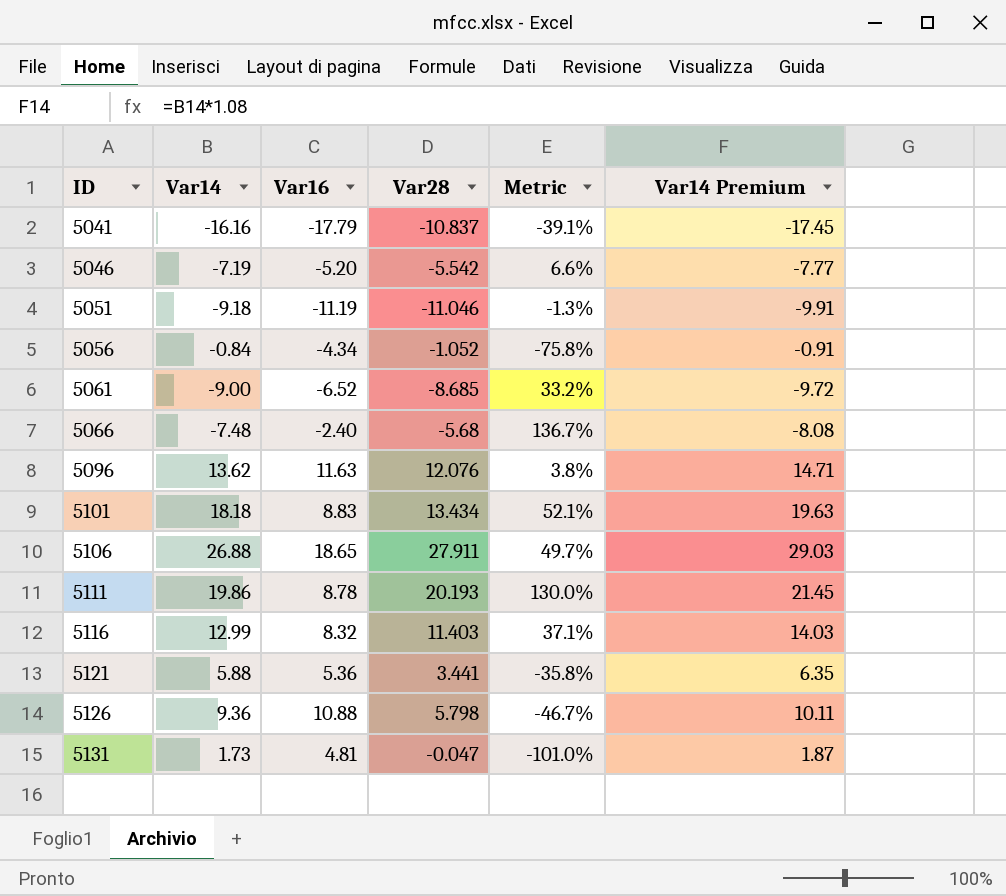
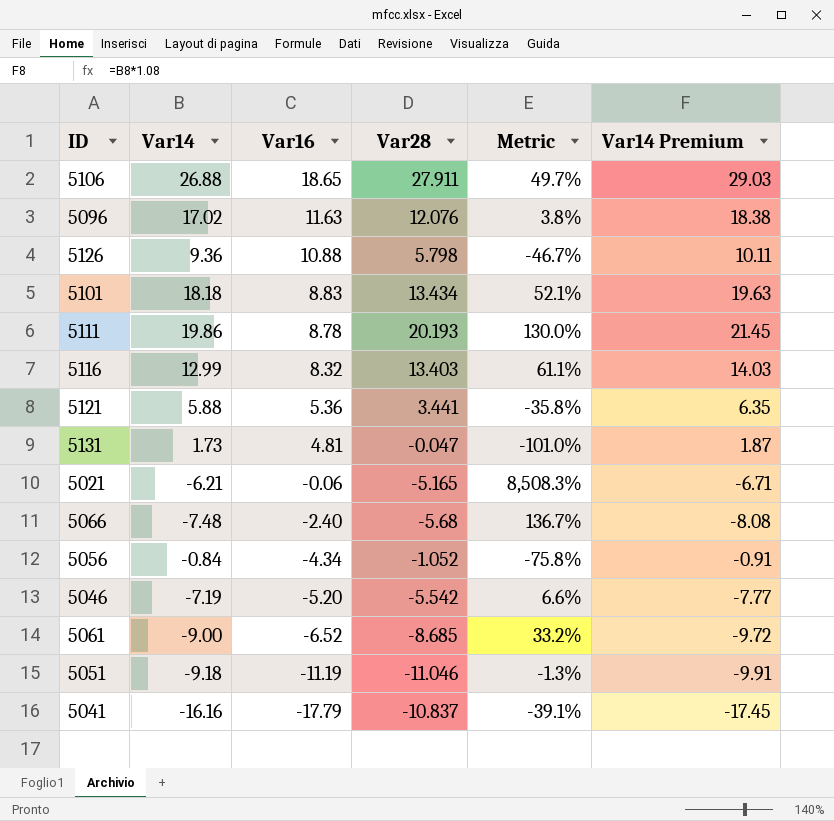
row order: ID ascending -> Var16 descending
5096 | Var14: 13.62 -> 17.02
5096 | Var14 Premium: 14.71 -> 18.38
5116 | Var28: 11.403 -> 13.403
5116 | Metric: 37.1% -> 61.1%
row 5021: none -> -6.21 | -0.06 | -5.165 | 8,508.3% | -6.71

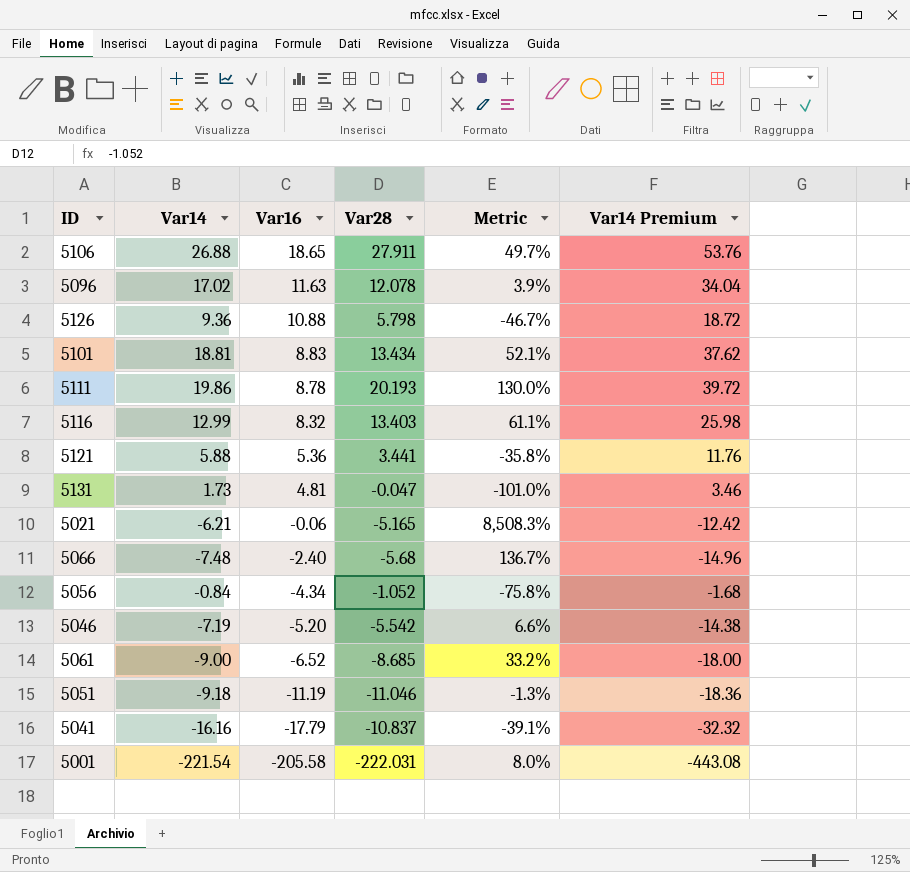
column Var14 Premium | formula: [Var14] * 1.08 -> [Var14] * 2
5096 | Var28: 12.076 -> 12.078
5096 | Metric: 3.8% -> 3.9%
5101 | Var14: 18.18 -> 18.81
row 5001: none -> -221.54 | -205.58 | -222.031 | 8.0% | -443.08

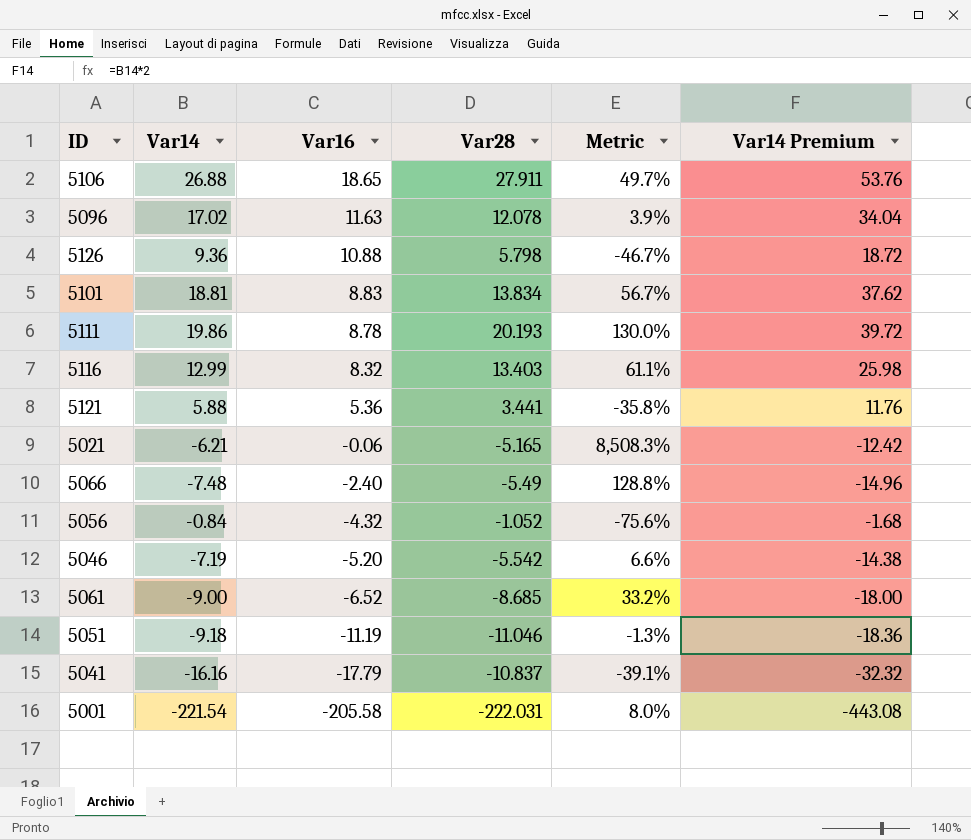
row 5131: 1.73 | 4.81 | -0.047 | -101.0% | 3.46 -> none
5101 | Var28: 13.434 -> 13.834
5101 | Metric: 52.1% -> 56.7%
5066 | Var28: -5.68 -> -5.49
5066 | Metric: 136.7% -> 128.8%
5056 | Var16: -4.34 -> -4.32
5056 | Metric: -75.8% -> -75.6%

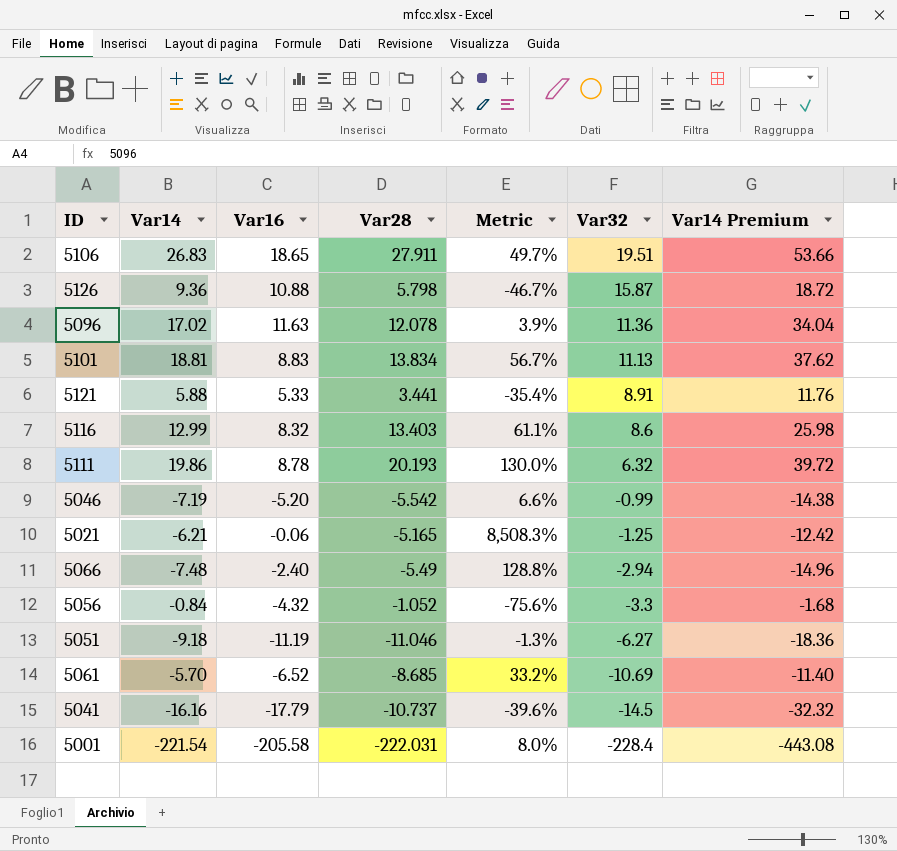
row order: Var16 descending -> Var32 descending
column Var32 | position: none -> 6
5106 | Var14: 26.88 -> 26.83
5106 | Var14 Premium: 53.76 -> 53.66
5121 | Var16: 5.36 -> 5.33
5121 | Metric: -35.8% -> -35.4%
5061 | Var14: -9.00 -> -5.70
5061 | Var14 Premium: -18.00 -> -11.40
5041 | Var28: -10.837 -> -10.737
5041 | Metric: -39.1% -> -39.6%

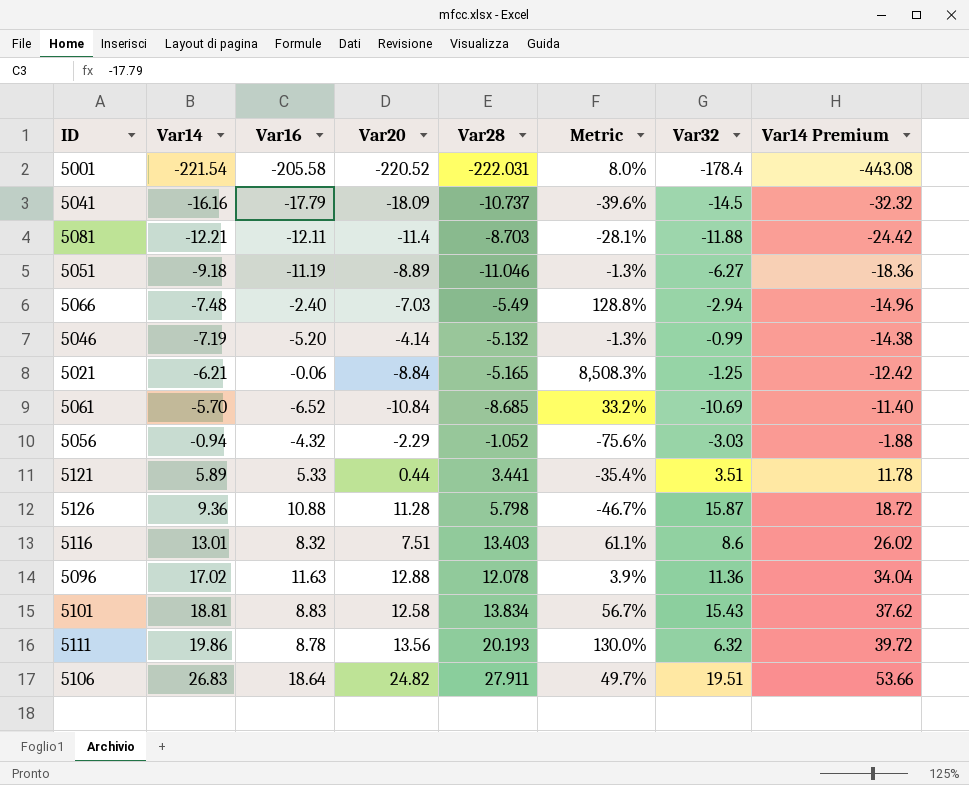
row order: Var32 descending -> Var14 ascending
column Var20 | position: none -> 4
5001 | Var32: -228.4 -> -178.4
row 5081: none -> -12.21 | -12.11 | -11.4 | -8.703 | -28.1% | -11.88 | -24.42
5046 | Var28: -5.542 -> -5.132
5046 | Metric: 6.6% -> -1.3%
5056 | Var14: -0.84 -> -0.94
5056 | Var32: -3.3 -> -3.03
5056 | Var14 Premium: -1.68 -> -1.88
5121 | Var14: 5.88 -> 5.89
5121 | Var32: 8.91 -> 3.51
5121 | Var14 Premium: 11.76 -> 11.78
5116 | Var14: 12.99 -> 13.01
5116 | Var14 Premium: 25.98 -> 26.02
5101 | Var32: 11.13 -> 15.43
5106 | Var16: 18.65 -> 18.64

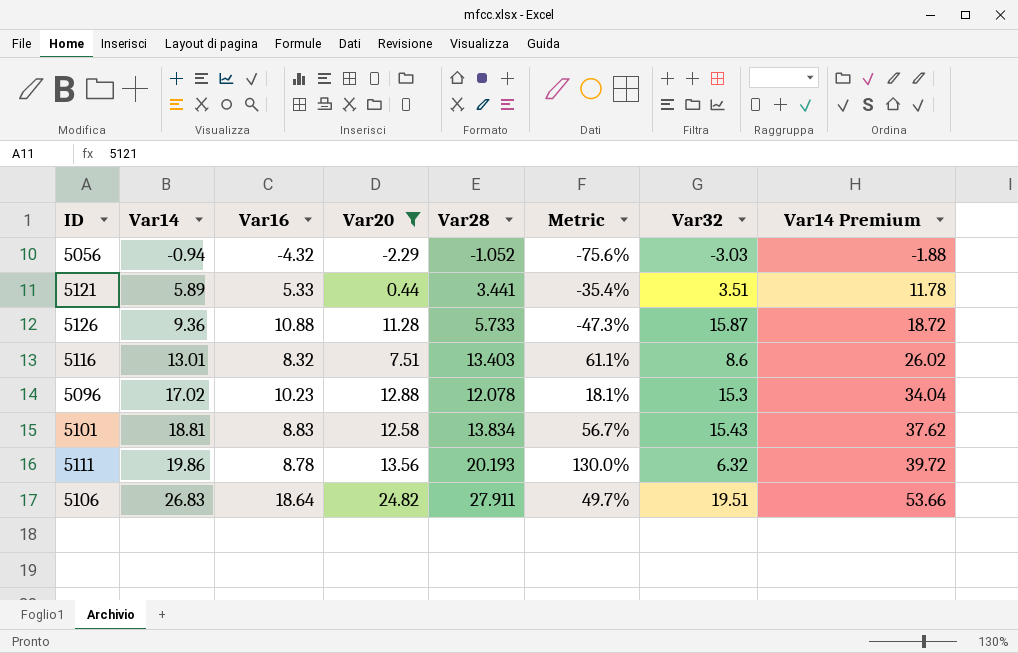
filter: none -> Var20 >= -2.29
5126 | Var28: 5.798 -> 5.733
5126 | Metric: -46.7% -> -47.3%
5096 | Var16: 11.63 -> 10.23
5096 | Metric: 3.9% -> 18.1%
5096 | Var32: 11.36 -> 15.3

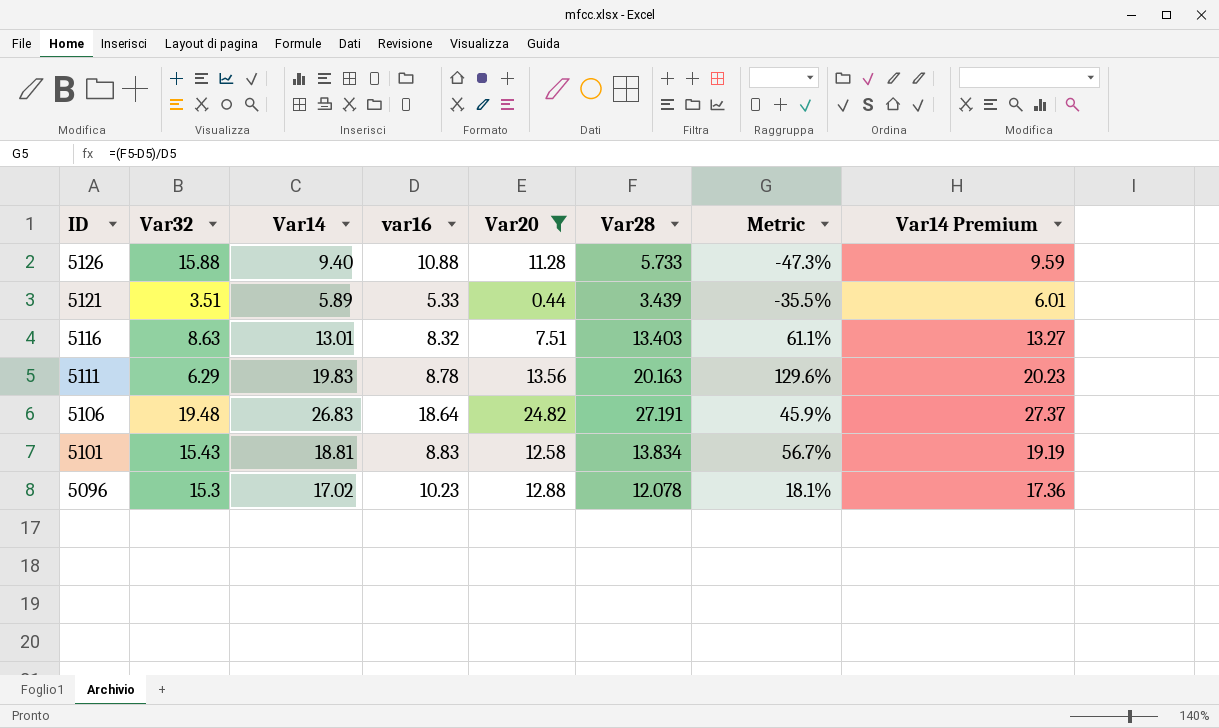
row order: Var14 ascending -> ID descending
column Var32 | position: 7 -> 2
column name: Var16 -> var16
column Var14 Premium | formula: [Var14] * 2 -> [Var14] * 1.02
row 5056: -0.94 | -4.32 | -2.29 | -1.052 | -75.6% | -3.03 | -1.88 -> none
5126 | Var32: 15.87 -> 15.88
5126 | Var14: 9.36 -> 9.40
5121 | Var28: 3.441 -> 3.439
5121 | Metric: -35.4% -> -35.5%
5116 | Var32: 8.6 -> 8.63
5111 | Var32: 6.32 -> 6.29
5111 | Var14: 19.86 -> 19.83
5111 | Var28: 20.193 -> 20.163
5111 | Metric: 130.0% -> 129.6%
5106 | Var32: 19.51 -> 19.48
5106 | Var28: 27.911 -> 27.191
5106 | Metric: 49.7% -> 45.9%

